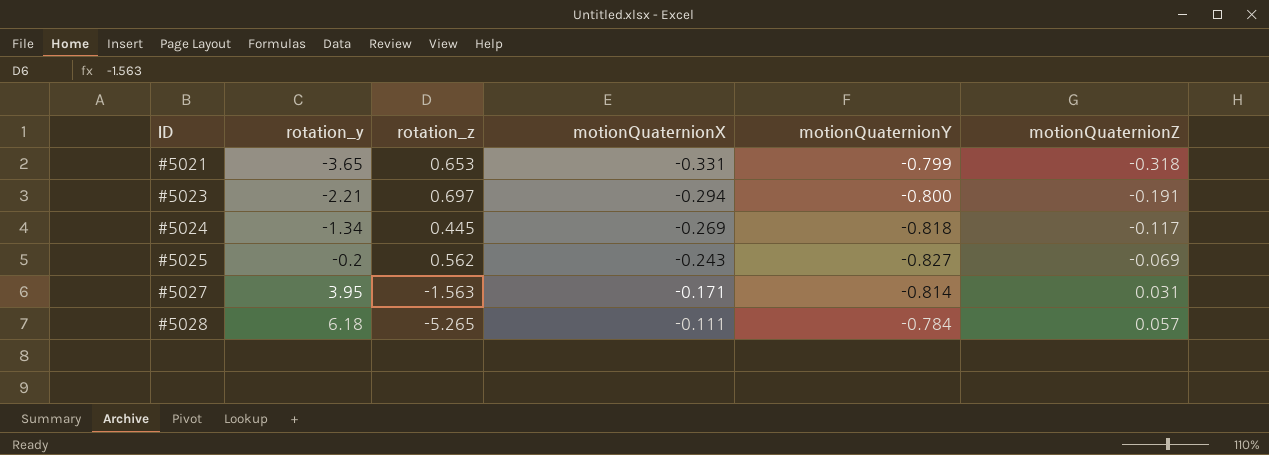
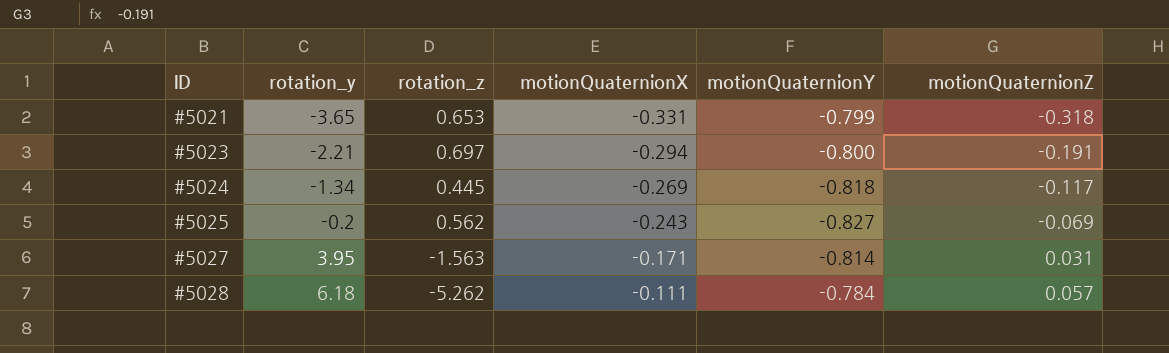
#5028 | rotation_z: -5.265 -> -5.262

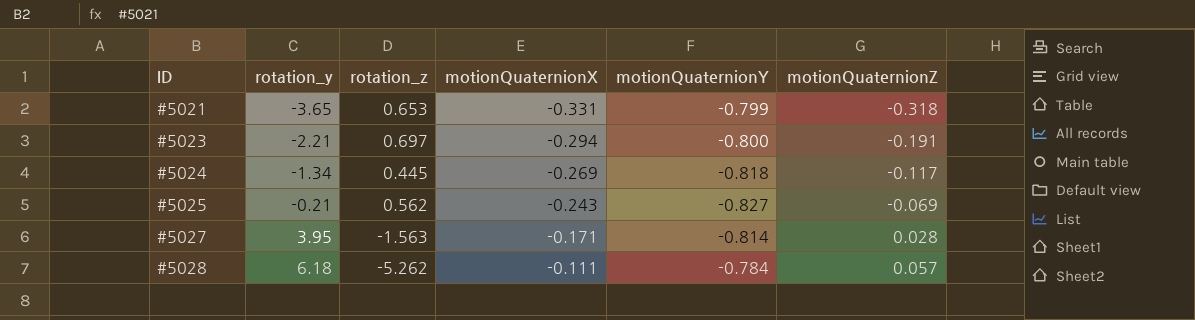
#5025 | rotation_y: -0.2 -> -0.21
#5027 | motionQuaternionZ: 0.031 -> 0.028

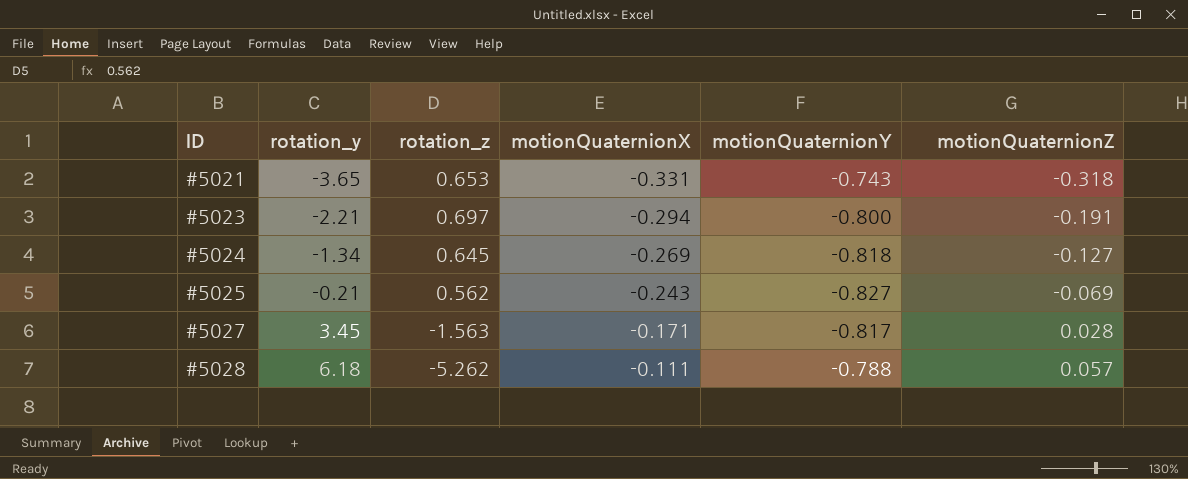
#5021 | motionQuaternionY: -0.799 -> -0.743
#5024 | rotation_z: 0.445 -> 0.645
#5024 | motionQuaternionZ: -0.117 -> -0.127
#5027 | rotation_y: 3.95 -> 3.45
#5027 | motionQuaternionY: -0.814 -> -0.817
#5028 | motionQuaternionY: -0.784 -> -0.788

